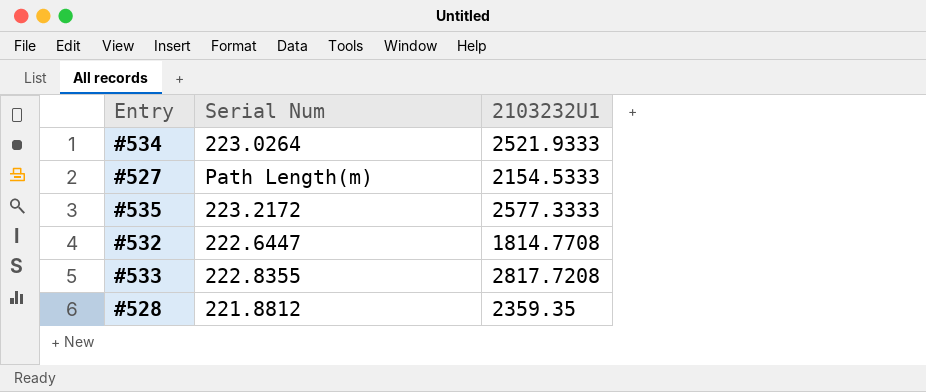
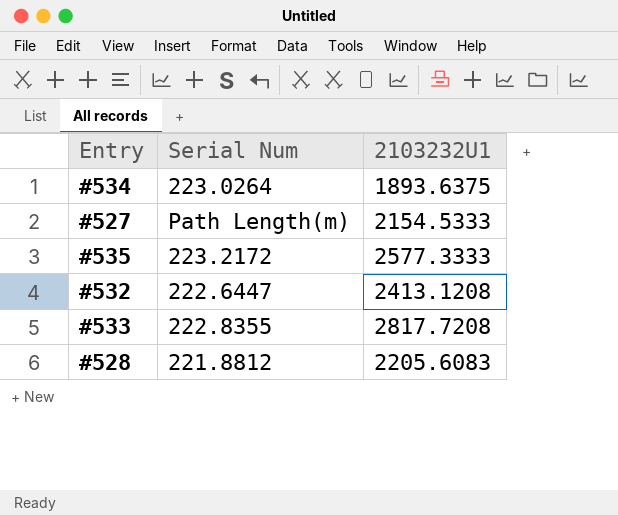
#534 | 2103232U1: 2521.9333 -> 1893.6375
#532 | 2103232U1: 1814.7708 -> 2413.1208
#528 | 2103232U1: 2359.35 -> 2205.6083

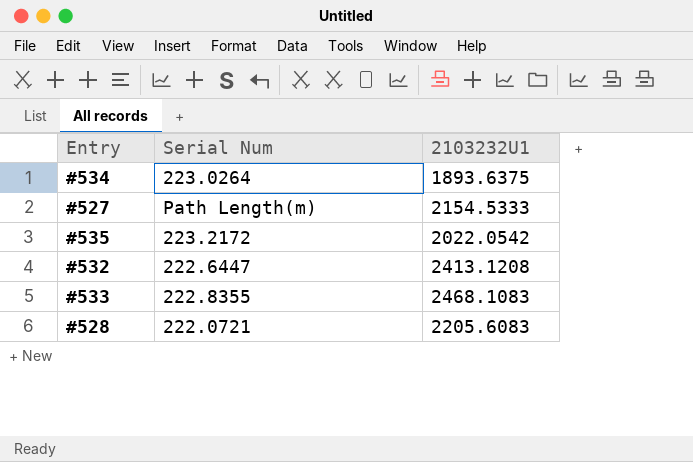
#535 | 2103232U1: 2577.3333 -> 2022.0542
#533 | 2103232U1: 2817.7208 -> 2468.1083
#528 | Serial Num: 221.8812 -> 222.0721

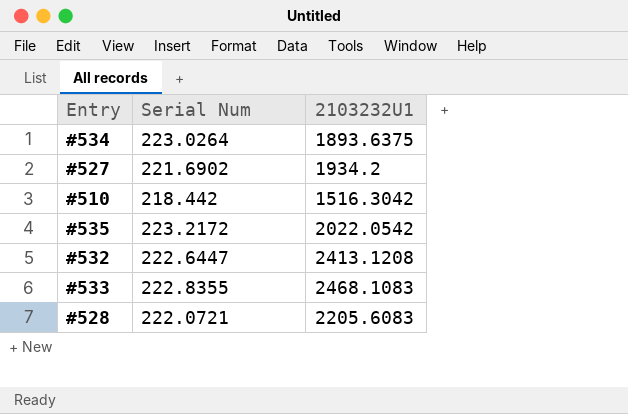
#527 | Serial Num: Path Length(m) -> 221.6902
#527 | 2103232U1: 2154.5333 -> 1934.2
row #510: none -> 218.442 | 1516.3042

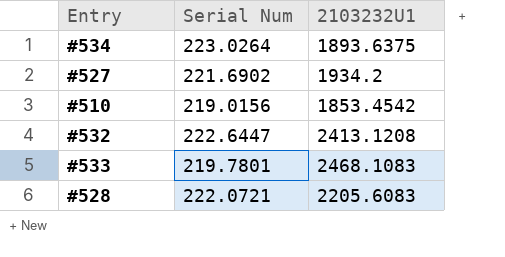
row #535: 223.2172 | 2022.0542 -> none
#510 | Serial Num: 218.442 -> 219.0156
#510 | 2103232U1: 1516.3042 -> 1853.4542
#533 | Serial Num: 222.8355 -> 219.7801

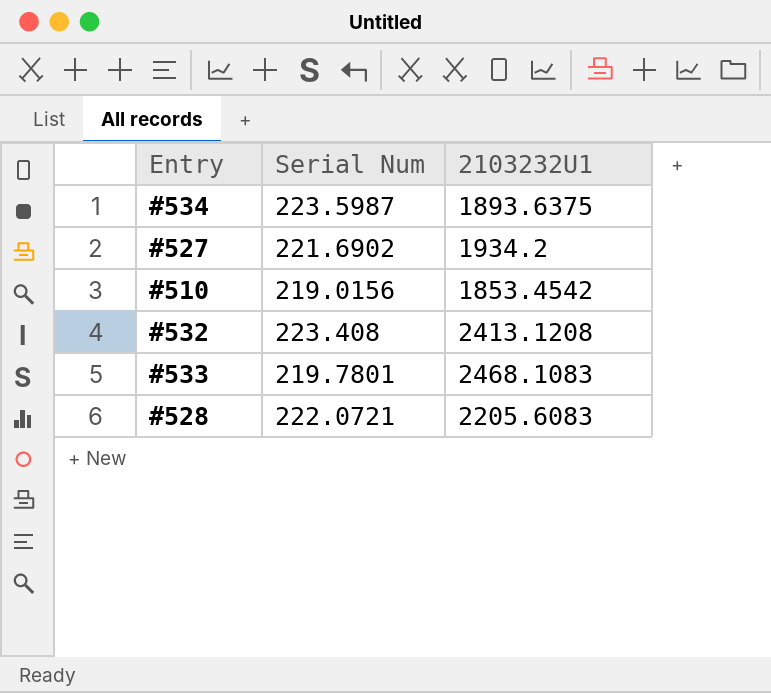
#534 | Serial Num: 223.0264 -> 223.5987
#532 | Serial Num: 222.6447 -> 223.408

